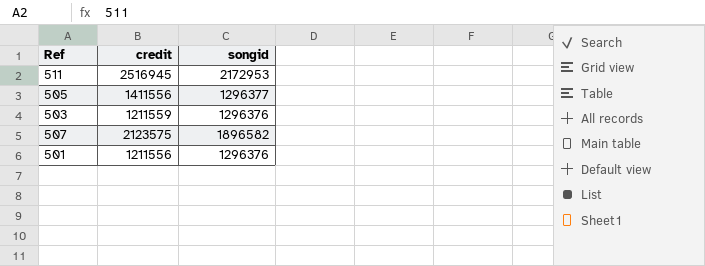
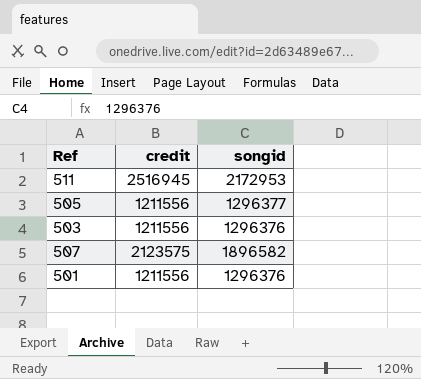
505 | credit: 1411556 -> 1211556
503 | credit: 1211559 -> 1211556

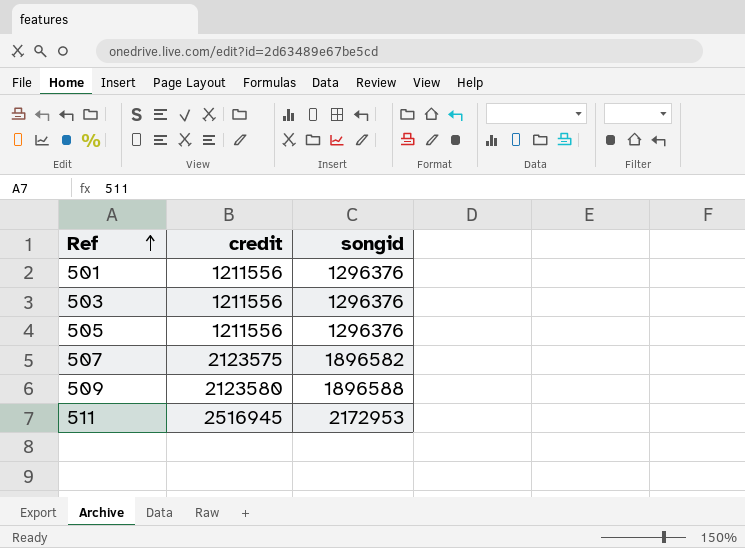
row order: none -> Ref ascending
505 | songid: 1296377 -> 1296376
row 509: none -> 2123580 | 1896588

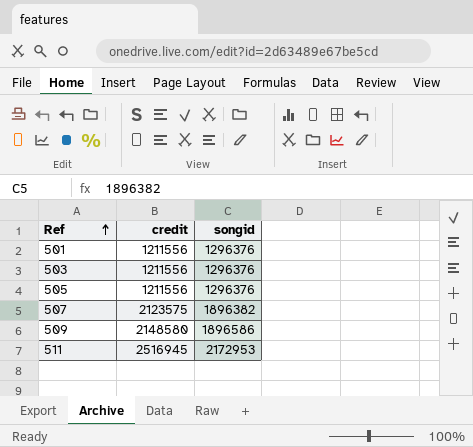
507 | songid: 1896582 -> 1896382
509 | credit: 2123580 -> 2148580
509 | songid: 1896588 -> 1896586

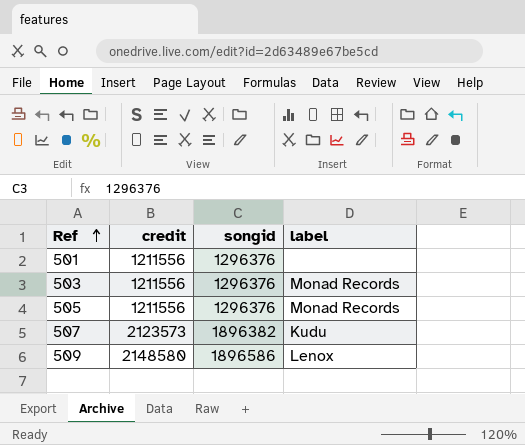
column label | position: none -> 4
row 511: 2516945 | 2172953 -> none
507 | credit: 2123575 -> 2123573

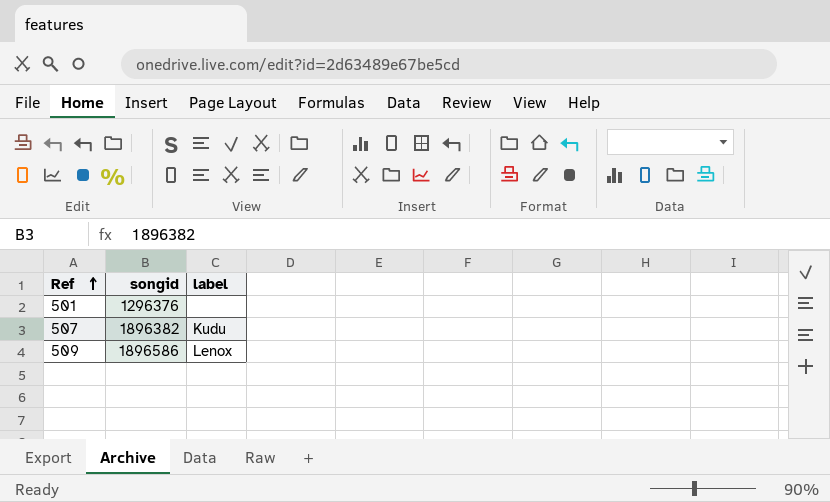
column credit | position: 2 -> none
row 503: 1211556 | 1296376 | Monad Records -> none
row 505: 1211556 | 1296376 | Monad Records -> none

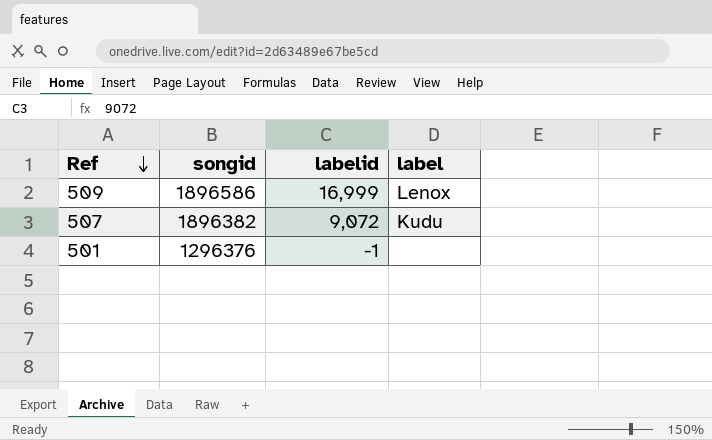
row order: Ref ascending -> Ref descending
column labelid | position: none -> 3

